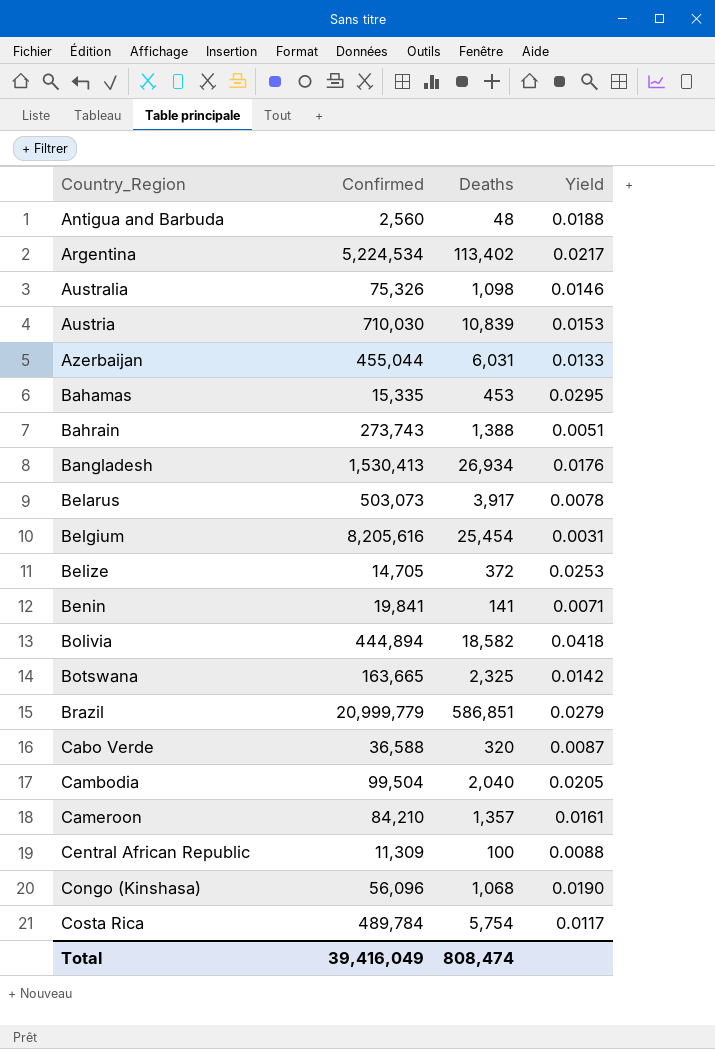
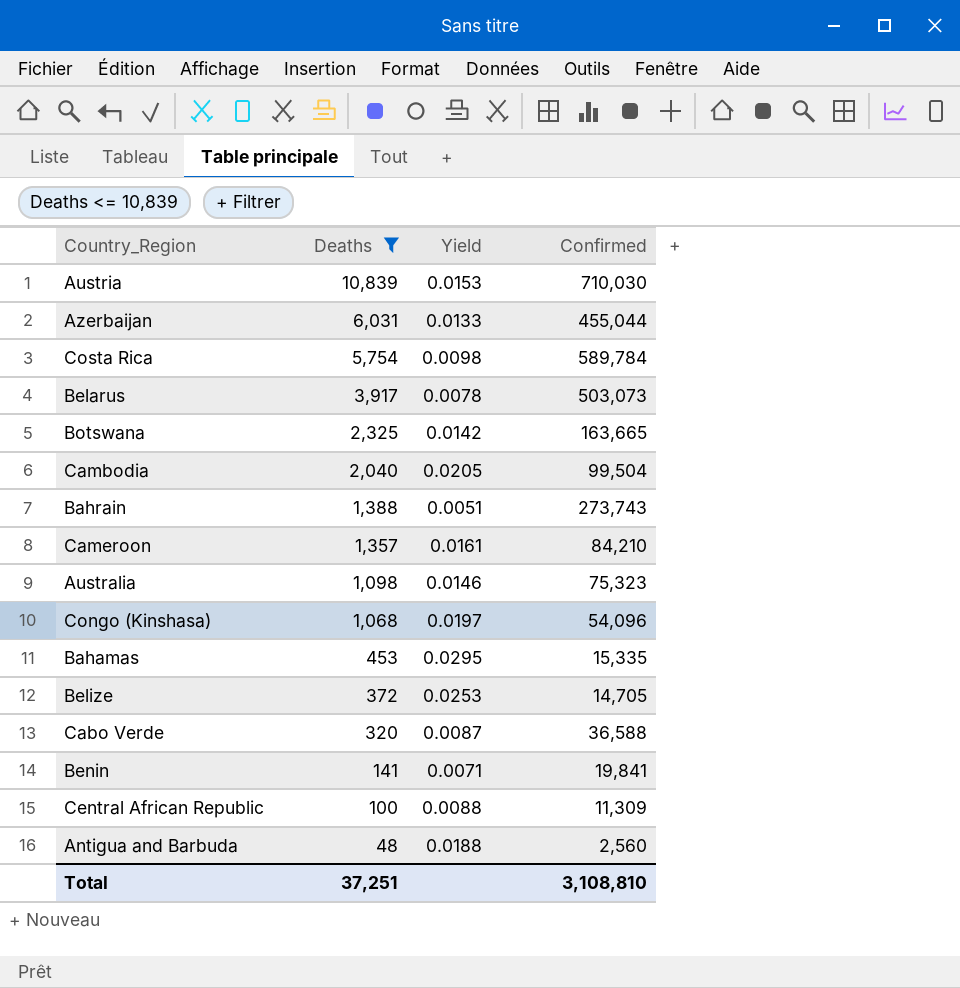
filter: none -> Deaths <= 10,839
row order: Country_Region ascending -> Deaths descending
column Confirmed | position: 2 -> 4
Costa Rica | Yield: 0.0117 -> 0.0098
Costa Rica | Confirmed: 489,784 -> 589,784
Australia | Confirmed: 75,326 -> 75,323
Congo (Kinshasa) | Yield: 0.0190 -> 0.0197
Congo (Kinshasa) | Confirmed: 56,096 -> 54,096
Total | Deaths: 808,474 -> 37,251
Total | Confirmed: 39,416,049 -> 3,108,810

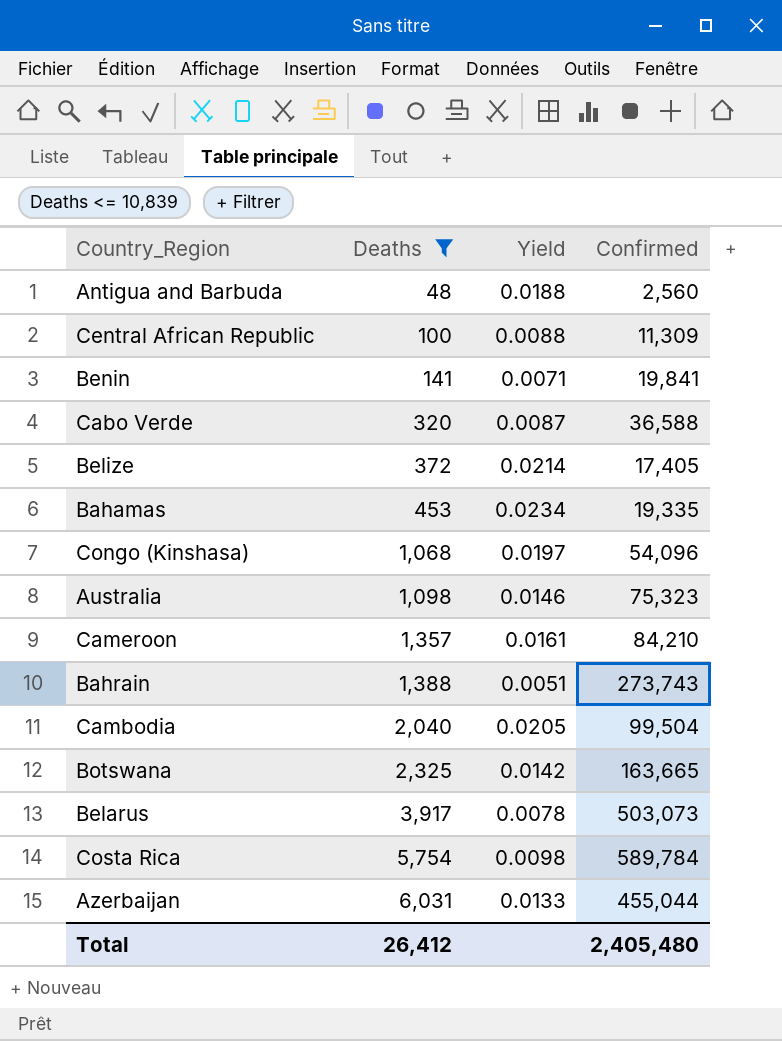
row order: Deaths descending -> Deaths ascending
row Austria: 10,839 | 0.0153 | 710,030 -> none
Belize | Yield: 0.0253 -> 0.0214
Belize | Confirmed: 14,705 -> 17,405
Bahamas | Yield: 0.0295 -> 0.0234
Bahamas | Confirmed: 15,335 -> 19,335
Total | Deaths: 37,251 -> 26,412
Total | Confirmed: 3,108,810 -> 2,405,480

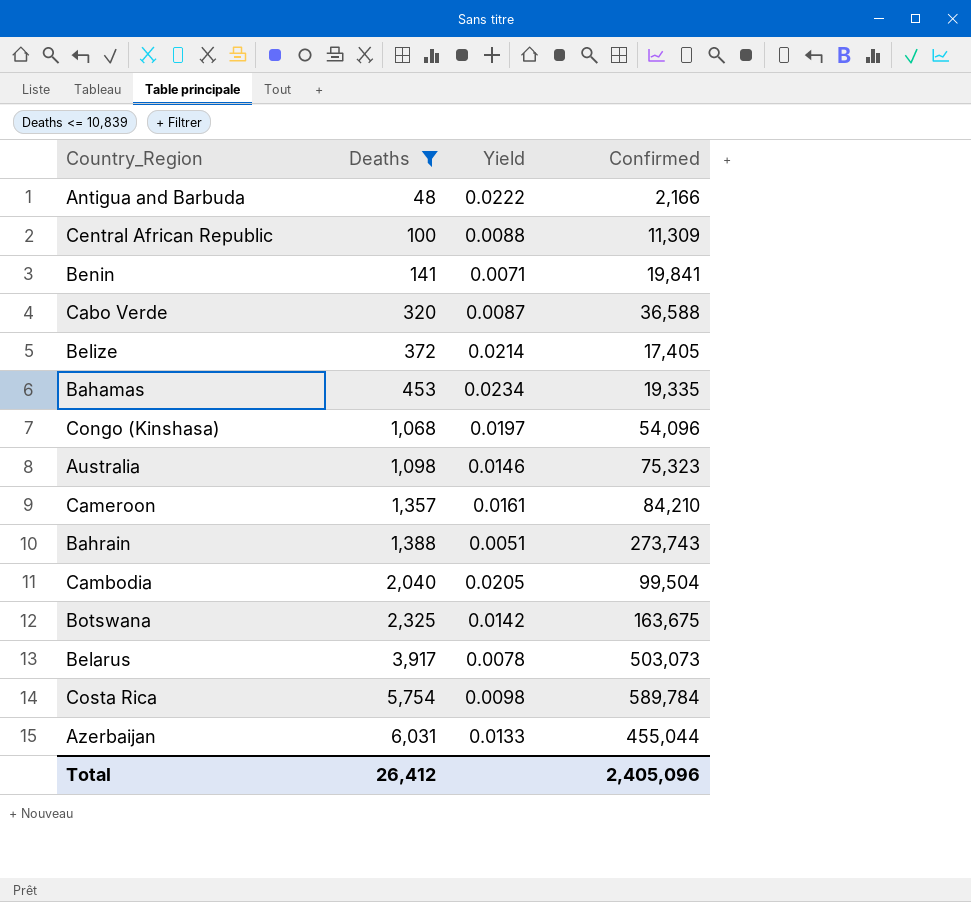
Antigua and Barbuda | Yield: 0.0188 -> 0.0222
Antigua and Barbuda | Confirmed: 2,560 -> 2,166
Botswana | Confirmed: 163,665 -> 163,675
Total | Confirmed: 2,405,480 -> 2,405,096

